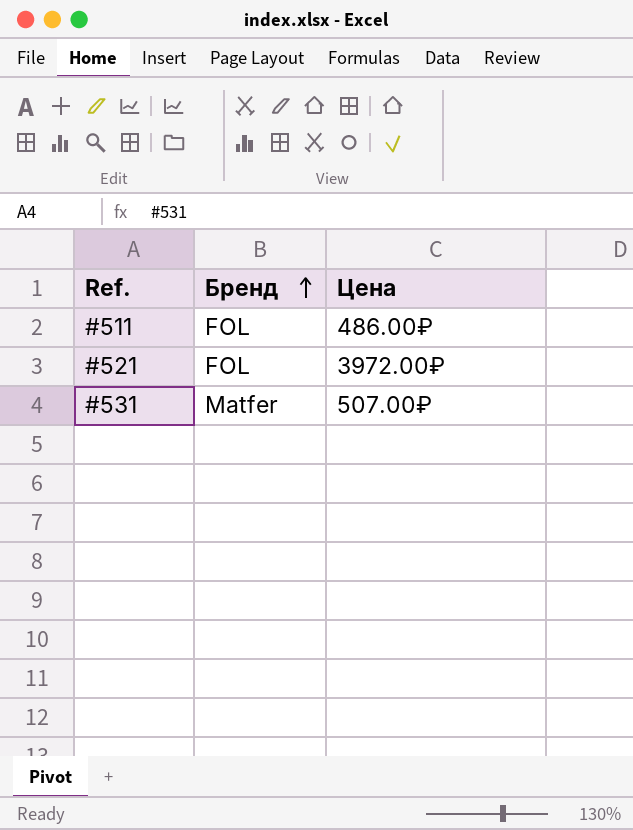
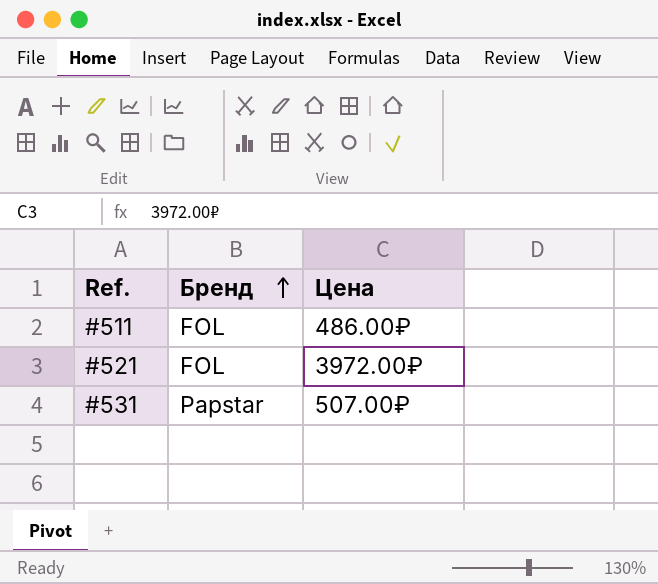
#531 | Бренд: Matfer -> Papstar

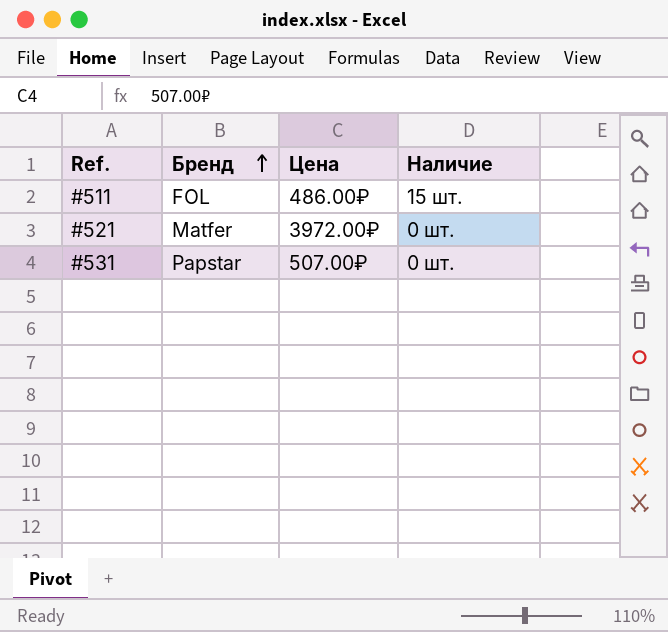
column Наличие | position: none -> 4
#521 | Бренд: FOL -> Matfer

